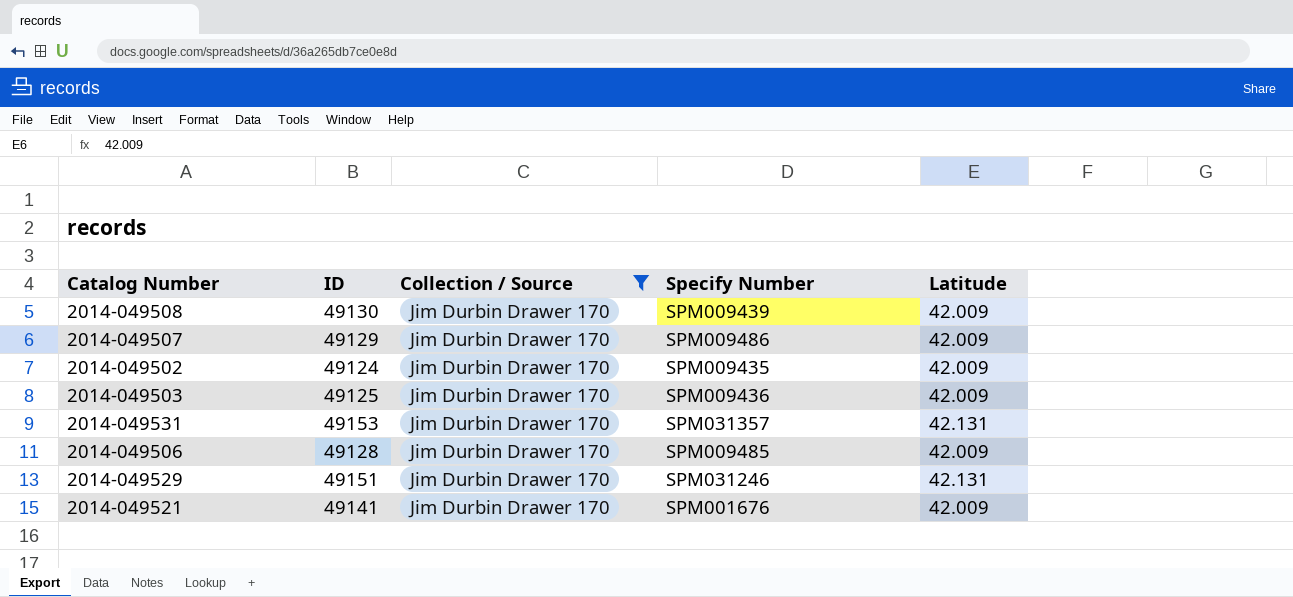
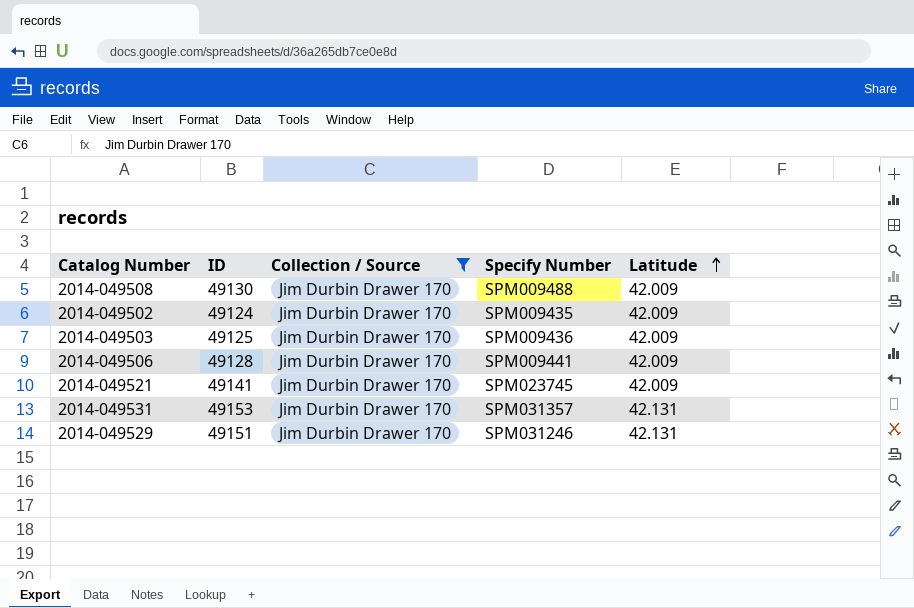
row order: none -> Latitude ascending
row 2014-049507: 49129 | Jim Durbin Drawer 170 | SPM009486 | 42.009 -> none
2014-049508 | Specify Number: SPM009439 -> SPM009488
2014-049506 | Specify Number: SPM009485 -> SPM009441
2014-049521 | Specify Number: SPM001676 -> SPM023745

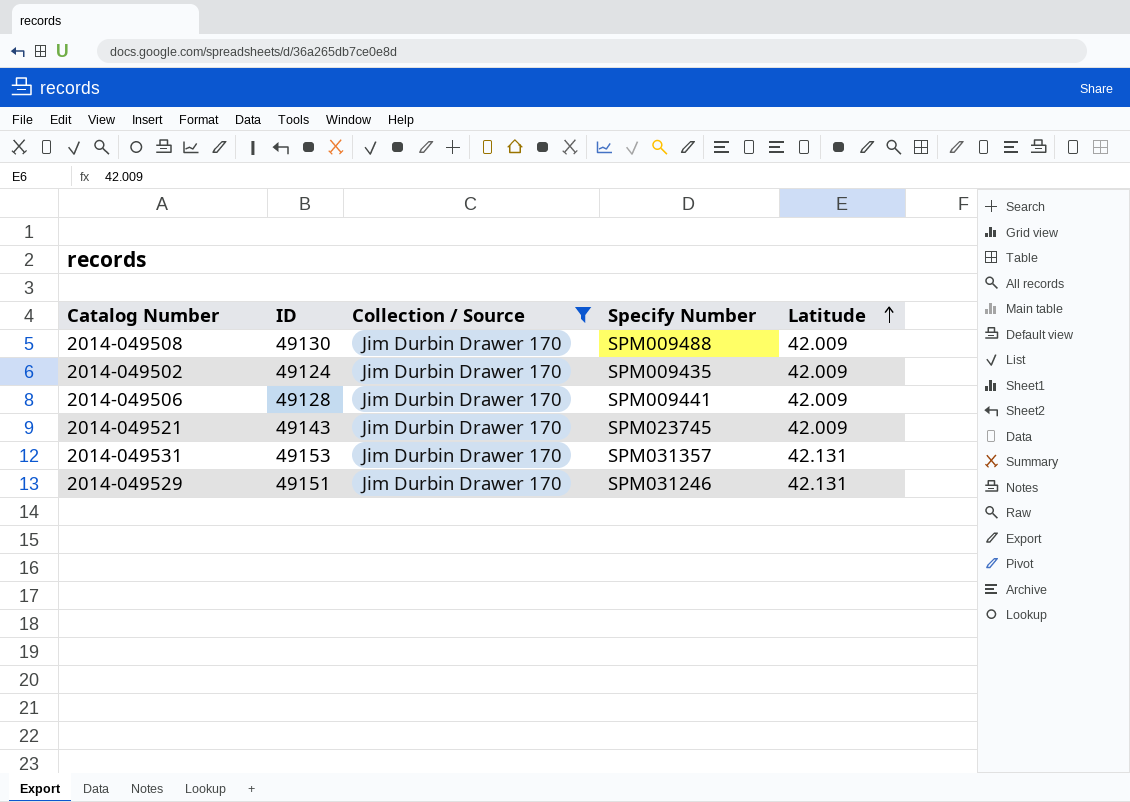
row 2014-049503: 49125 | Jim Durbin Drawer 170 | SPM009436 | 42.009 -> none
2014-049521 | ID: 49141 -> 49143

